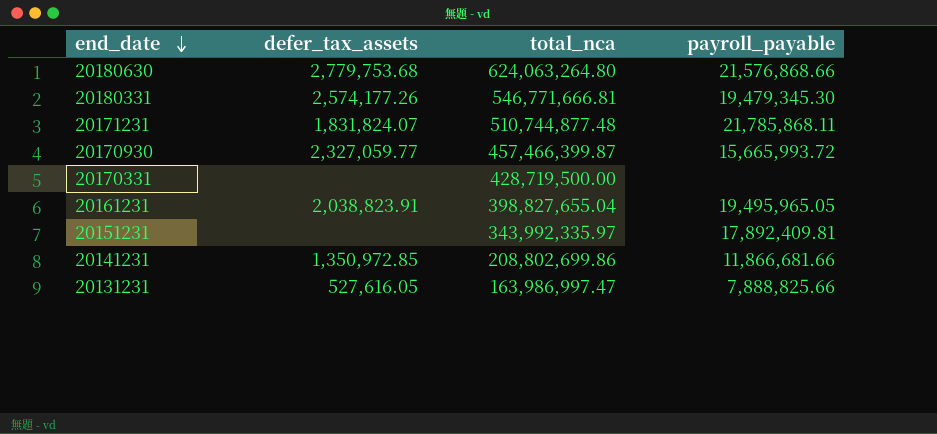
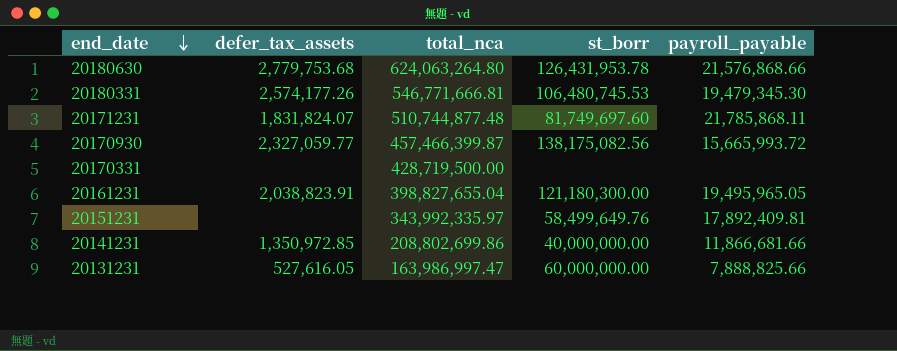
column st_borr | position: none -> 4

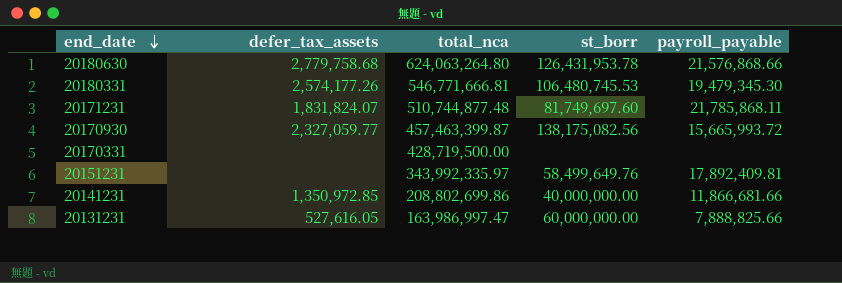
row 20161231: 2,038,823.91 | 398,827,655.04 | 121,180,300.00 | 19,495,965.05 -> none
20180630 | defer_tax_assets: 2,779,753.68 -> 2,779,758.68
20170930 | total_nca: 457,466,399.87 -> 457,463,399.87

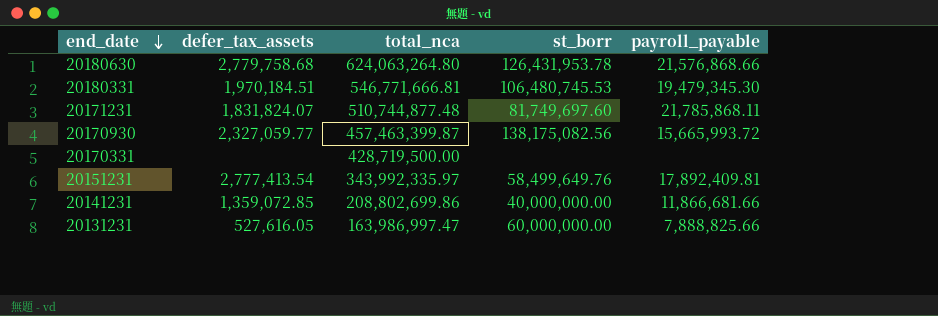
20180331 | defer_tax_assets: 2,574,177.26 -> 1,970,184.51
20151231 | defer_tax_assets: none -> 2,777,413.54
20141231 | defer_tax_assets: 1,350,972.85 -> 1,359,072.85

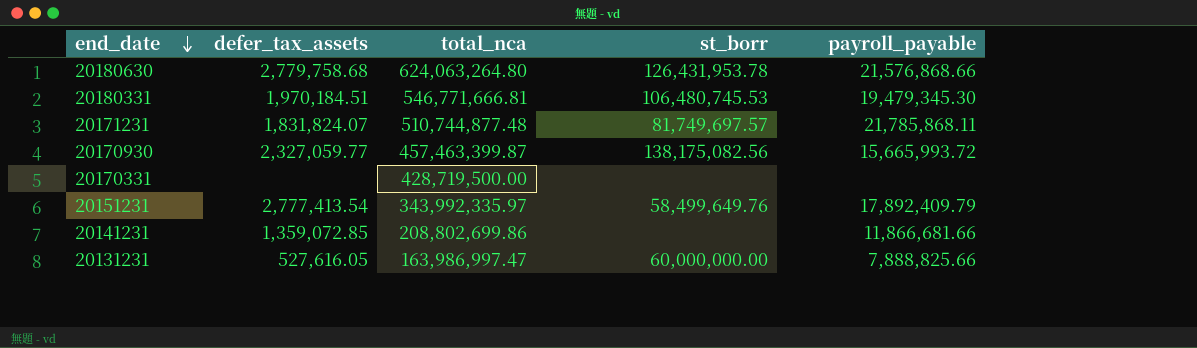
20171231 | st_borr: 81,749,697.60 -> 81,749,697.57
20151231 | payroll_payable: 17,892,409.81 -> 17,892,409.79
20141231 | st_borr: 40,000,000.00 -> none

